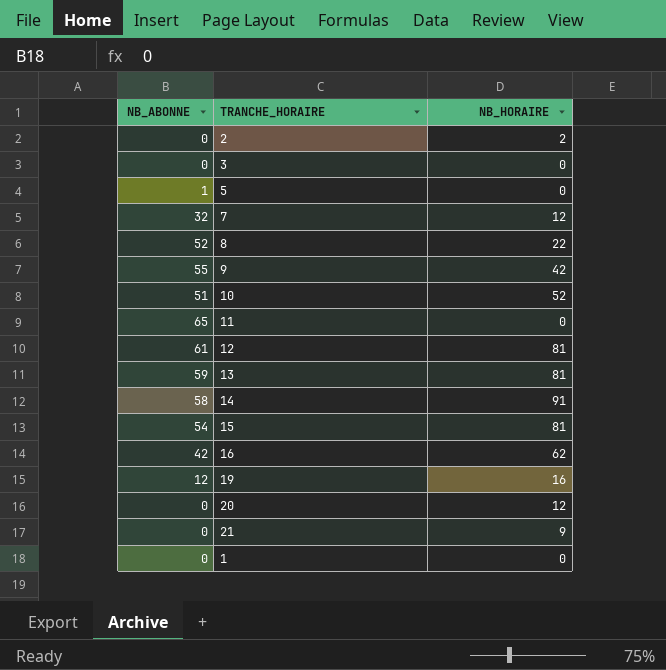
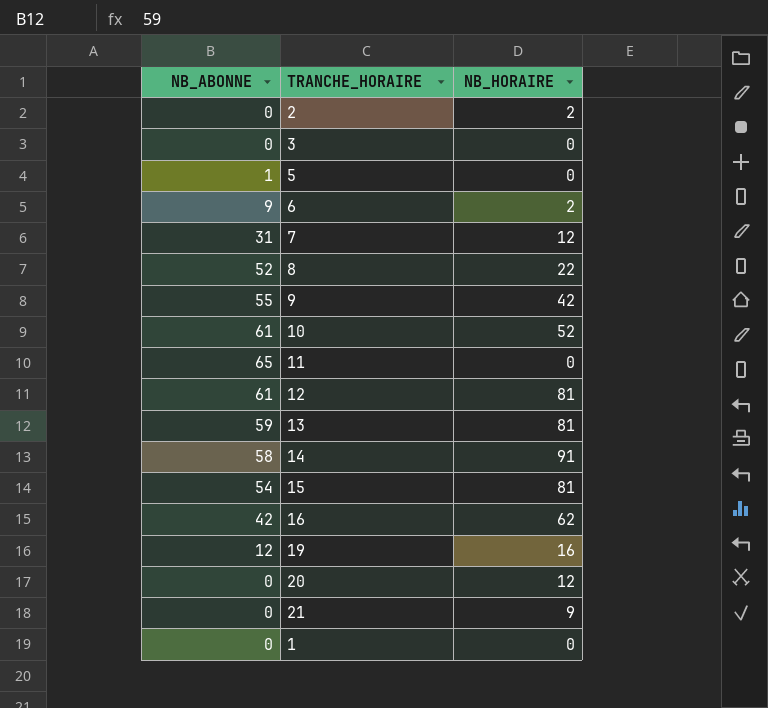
row 6: none -> 9 | 2
7 | NB_ABONNE: 32 -> 31
10 | NB_ABONNE: 51 -> 61

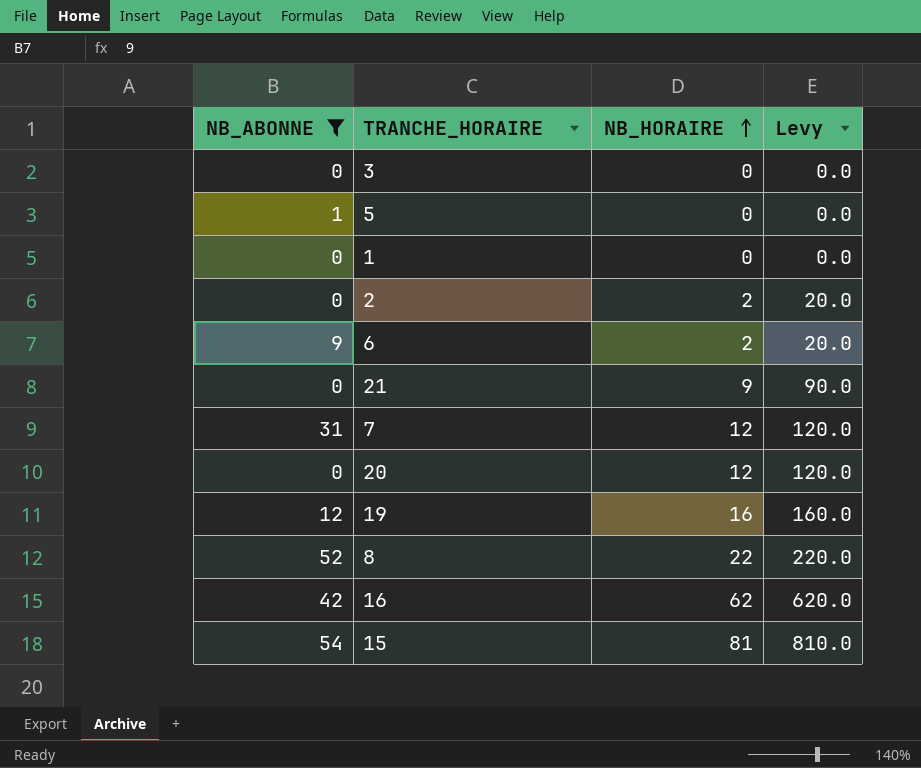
filter: none -> NB_ABONNE <= 54
row order: none -> NB_HORAIRE ascending
column Levy | formula: none -> [NB_HORAIRE] * 10

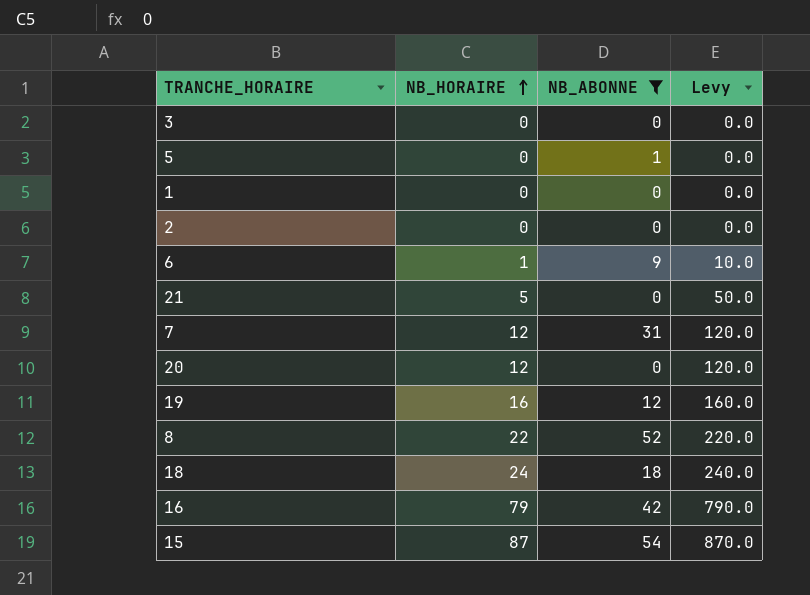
column NB_ABONNE | position: 1 -> 3
2 | NB_HORAIRE: 2 -> 0
2 | Levy: 20.0 -> 0.0
6 | NB_HORAIRE: 2 -> 1
6 | Levy: 20.0 -> 10.0
21 | NB_HORAIRE: 9 -> 5
21 | Levy: 90.0 -> 50.0
row 18: none -> 24 | 18 | 240.0
16 | NB_HORAIRE: 62 -> 79
16 | Levy: 620.0 -> 790.0
15 | NB_HORAIRE: 81 -> 87
15 | Levy: 810.0 -> 870.0

